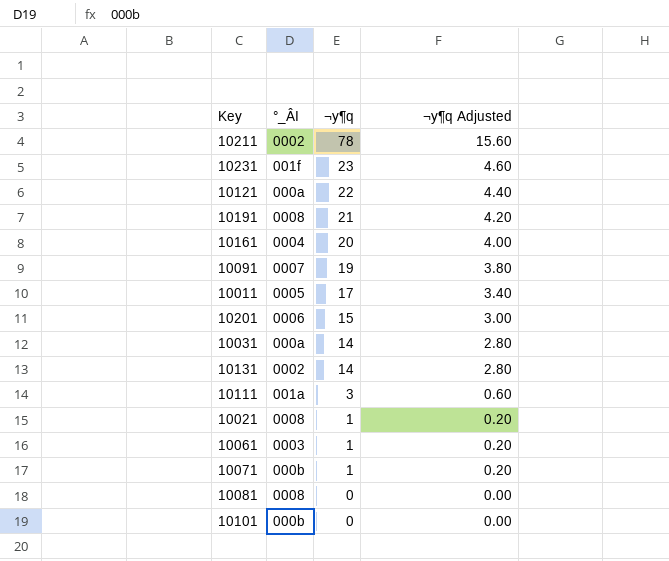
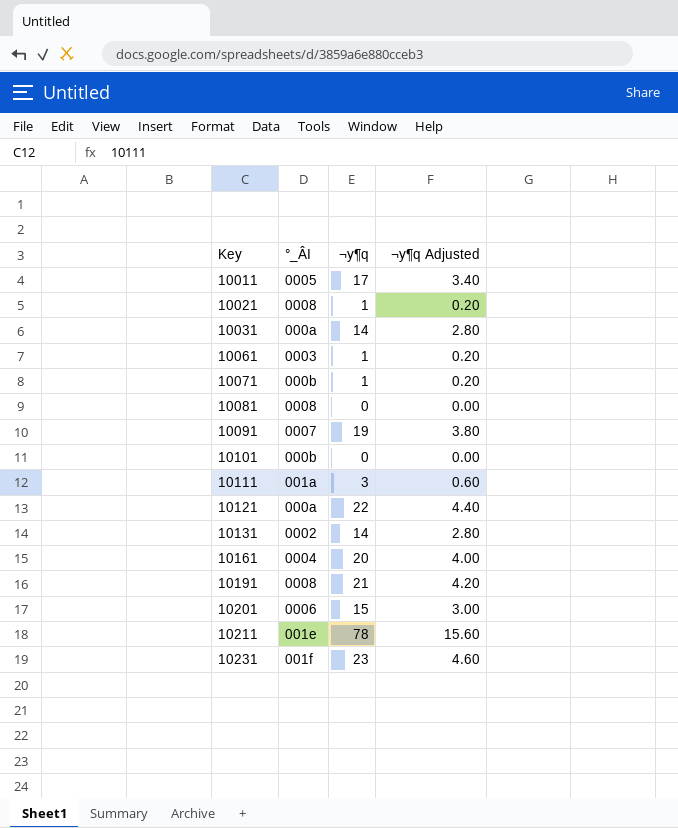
row order: ¬y¶q descending -> Key ascending
10211 | °_ÂI: 0002 -> 001e

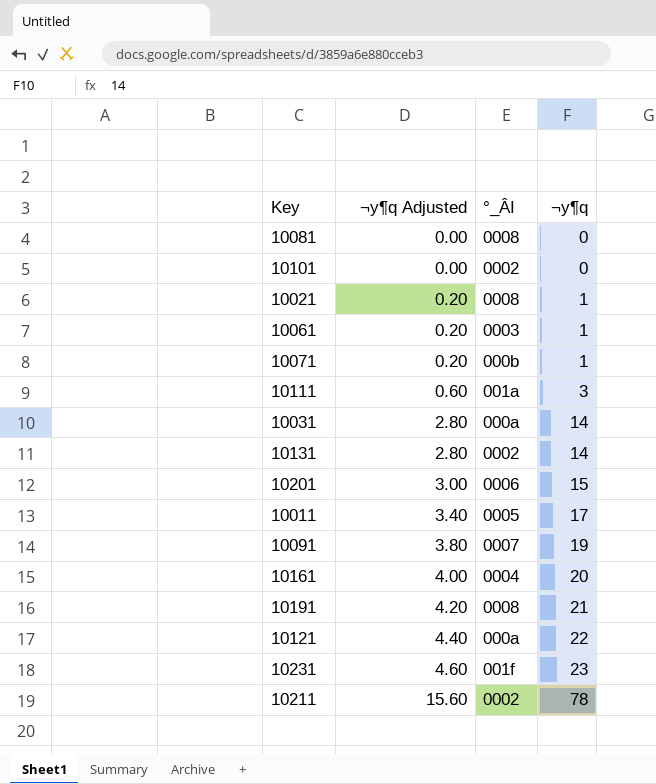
row order: Key ascending -> ¬y¶q Adjusted ascending
column ¬y¶q Adjusted | position: 4 -> 2
10101 | °_ÂI: 000b -> 0002
10211 | °_ÂI: 001e -> 0002

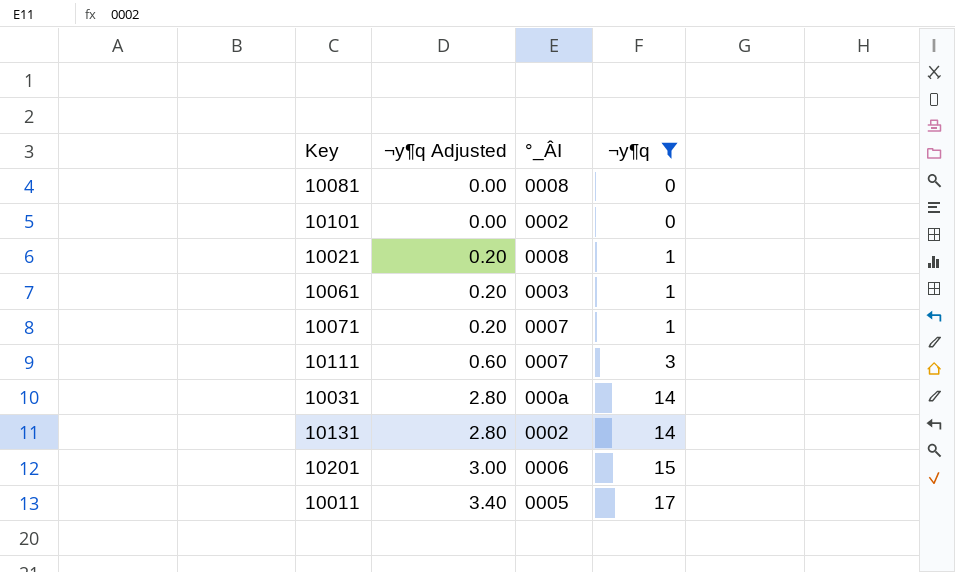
filter: none -> ¬y¶q <= 17
10071 | °_ÂI: 000b -> 0007
10111 | °_ÂI: 001a -> 0007

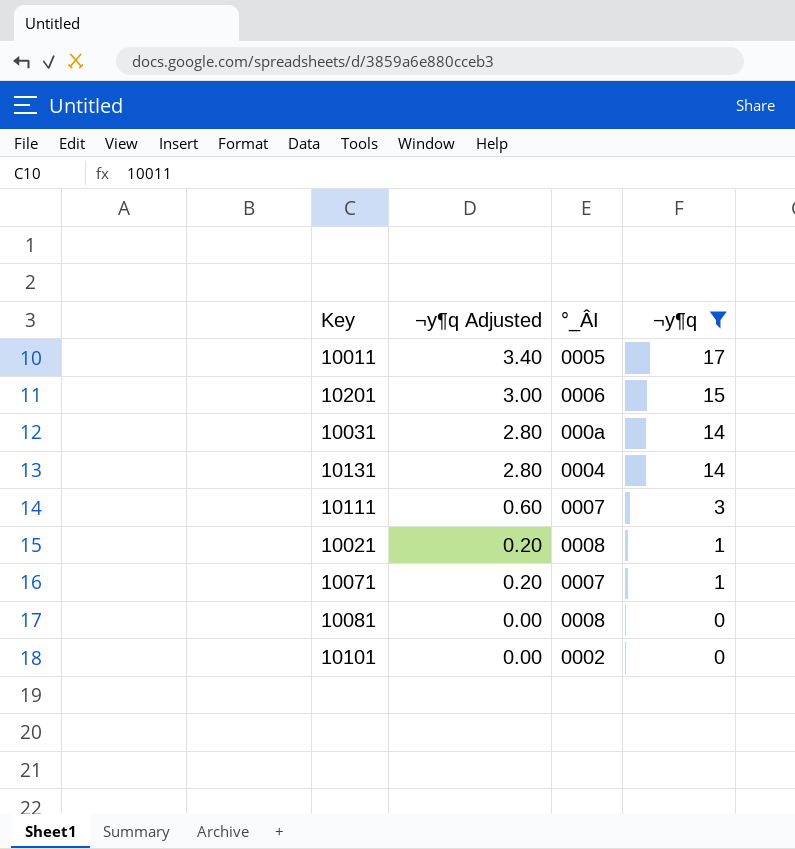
row order: ¬y¶q Adjusted ascending -> ¬y¶q Adjusted descending
row 10061: 0.20 | 0003 | 1 -> none
10131 | °_ÂI: 0002 -> 0004

